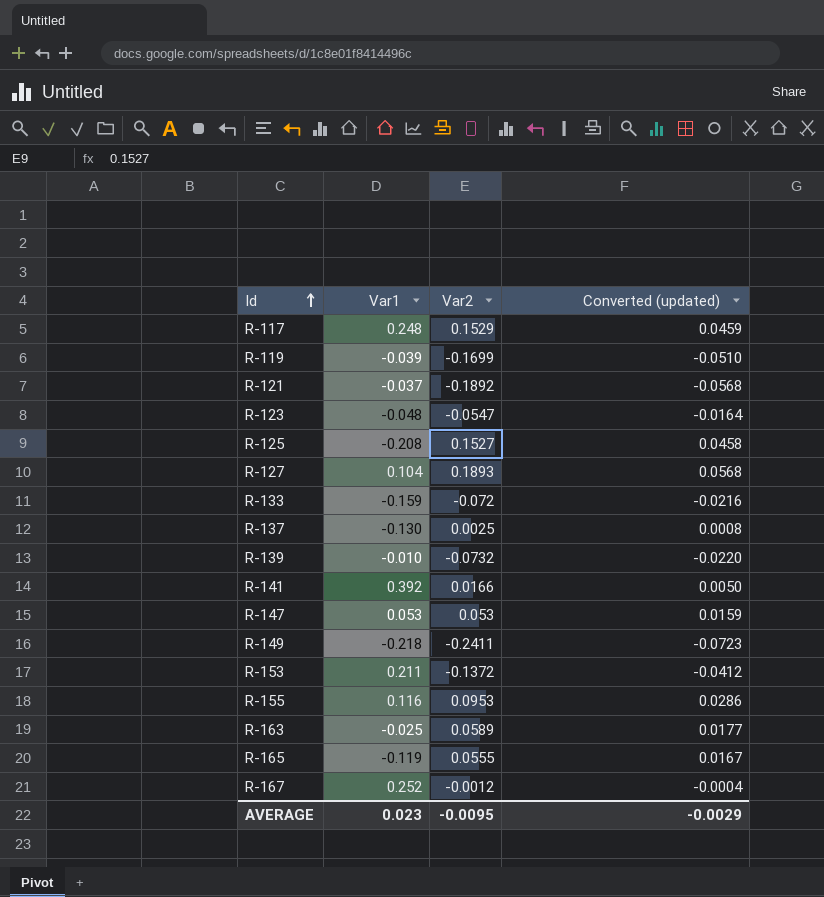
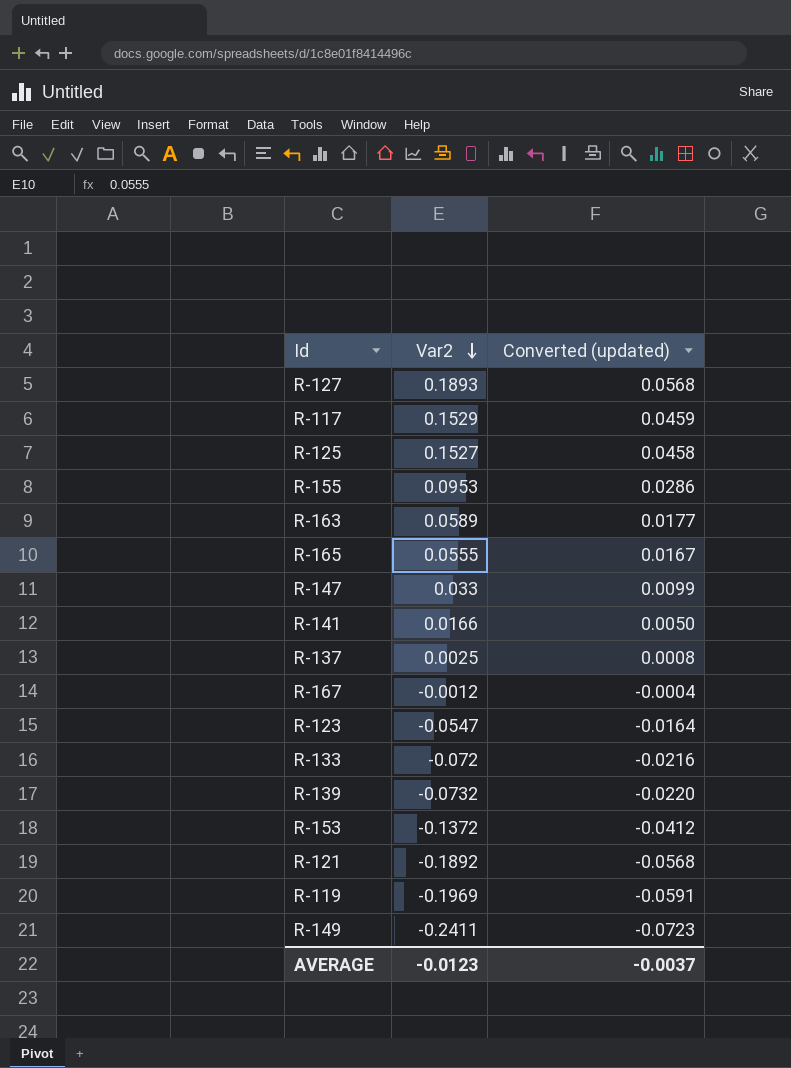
row order: Id ascending -> Var2 descending
column Var1 | position: 2 -> none
R-147 | Var2: 0.053 -> 0.033
R-147 | Converted (updated): 0.0159 -> 0.0099
R-119 | Var2: -0.1699 -> -0.1969
R-119 | Converted (updated): -0.0510 -> -0.0591
AVERAGE | Var2: -0.0095 -> -0.0123
AVERAGE | Converted (updated): -0.0029 -> -0.0037

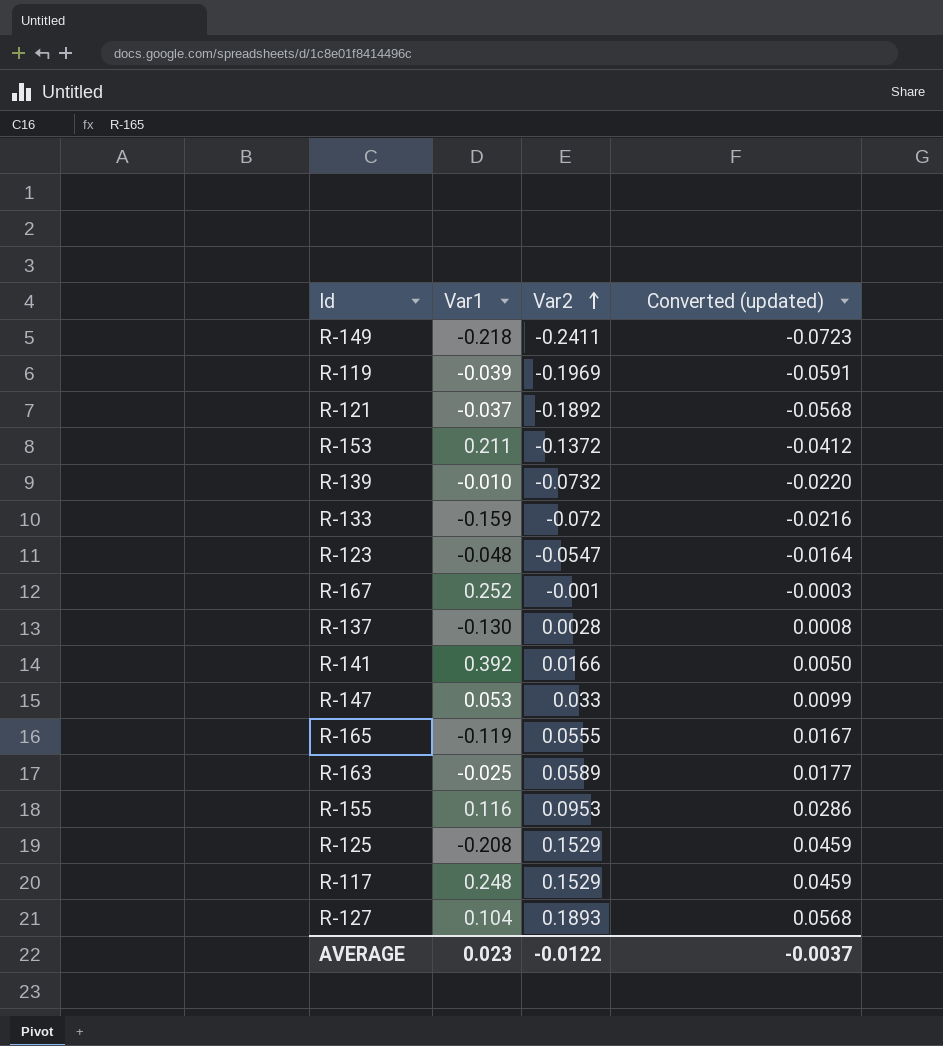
row order: Var2 descending -> Var2 ascending
column Var1 | position: none -> 2
R-167 | Var2: -0.0012 -> -0.001
R-167 | Converted (updated): -0.0004 -> -0.0003
R-137 | Var2: 0.0025 -> 0.0028
R-125 | Var2: 0.1527 -> 0.1529
R-125 | Converted (updated): 0.0458 -> 0.0459
AVERAGE | Var2: -0.0123 -> -0.0122

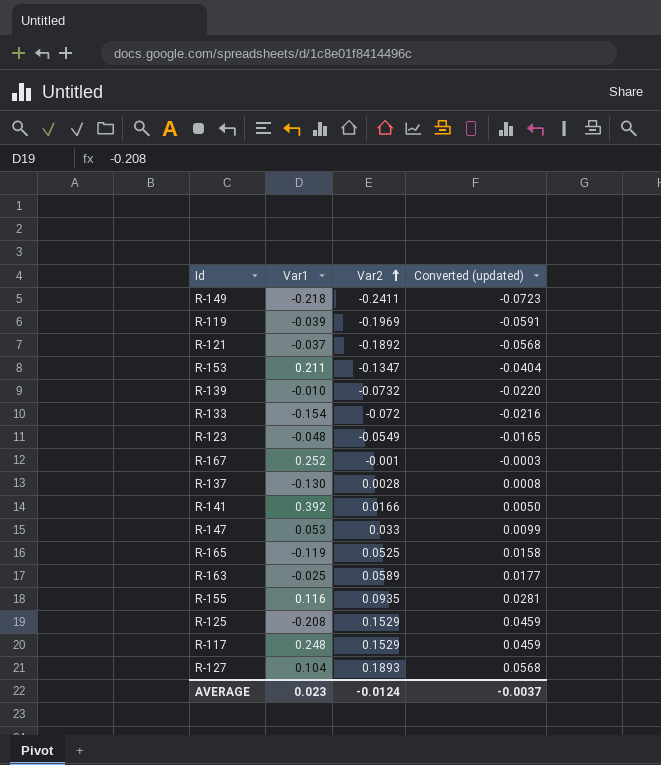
R-153 | Var2: -0.1372 -> -0.1347
R-153 | Converted (updated): -0.0412 -> -0.0404
R-133 | Var1: -0.159 -> -0.154
R-123 | Var2: -0.0547 -> -0.0549
R-123 | Converted (updated): -0.0164 -> -0.0165
R-165 | Var2: 0.0555 -> 0.0525
R-165 | Converted (updated): 0.0167 -> 0.0158
R-155 | Var2: 0.0953 -> 0.0935
R-155 | Converted (updated): 0.0286 -> 0.0281
AVERAGE | Var2: -0.0122 -> -0.0124

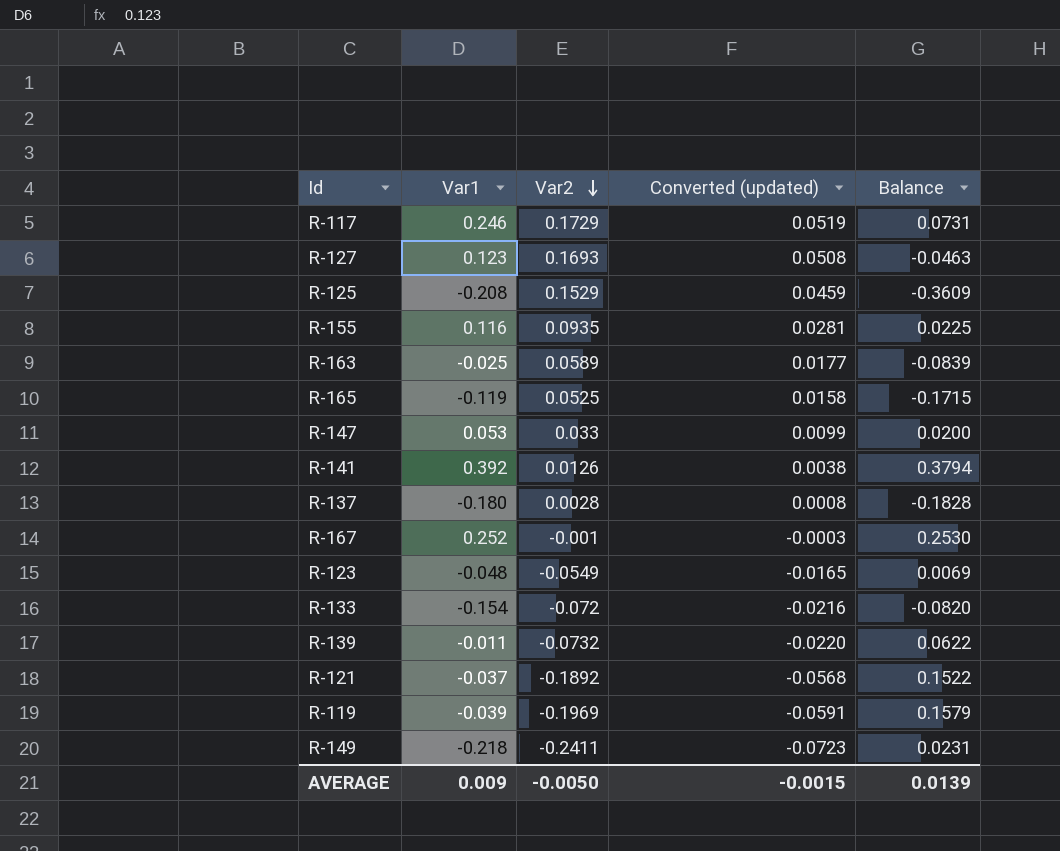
row order: Var2 ascending -> Var2 descending
column Balance | formula: none -> [Var1] - [Var2]
row R-153: 0.211 | -0.1347 | -0.0404 -> none
R-117 | Var1: 0.248 -> 0.246
R-117 | Var2: 0.1529 -> 0.1729
R-117 | Converted (updated): 0.0459 -> 0.0519
R-127 | Var1: 0.104 -> 0.123
R-127 | Var2: 0.1893 -> 0.1693
R-127 | Converted (updated): 0.0568 -> 0.0508
R-141 | Var2: 0.0166 -> 0.0126
R-141 | Converted (updated): 0.0050 -> 0.0038
R-137 | Var1: -0.130 -> -0.180
R-139 | Var1: -0.010 -> -0.011
AVERAGE | Var1: 0.023 -> 0.009
AVERAGE | Var2: -0.0124 -> -0.0050
AVERAGE | Converted (updated): -0.0037 -> -0.0015

